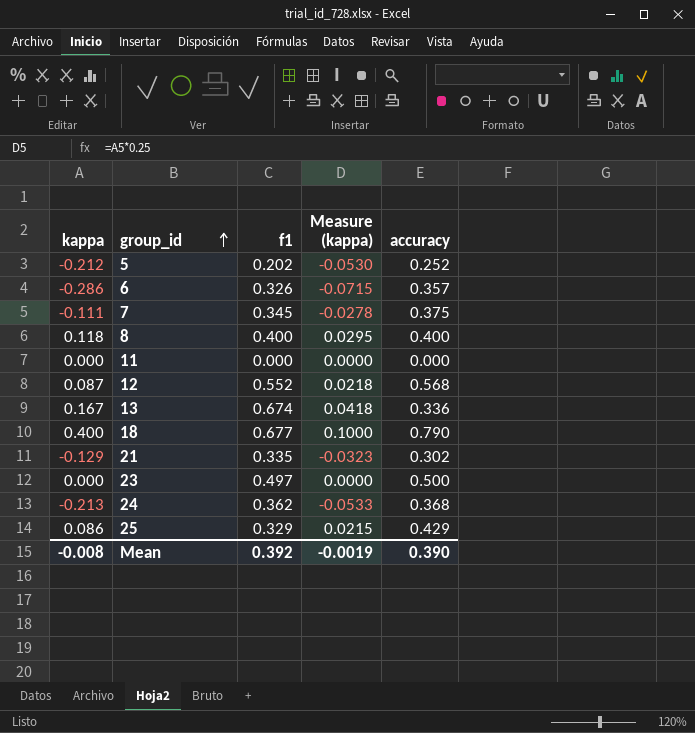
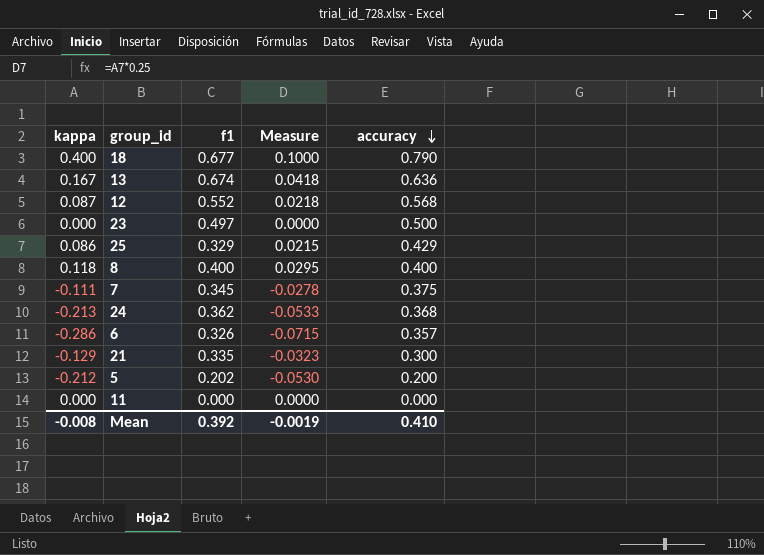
row order: group_id ascending -> accuracy descending
column name: Measure (kappa) -> Measure
13 | accuracy: 0.336 -> 0.636
21 | accuracy: 0.302 -> 0.300
5 | accuracy: 0.252 -> 0.200
Mean | accuracy: 0.390 -> 0.410

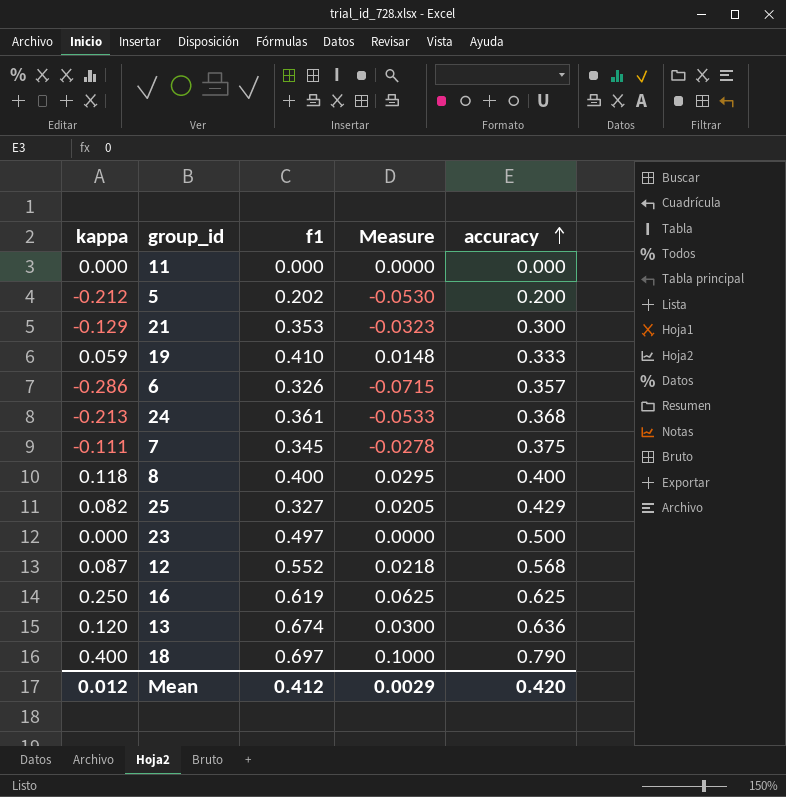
row order: accuracy descending -> accuracy ascending
21 | f1: 0.335 -> 0.353
row 19: none -> 0.059 | 0.410 | 0.0148 | 0.333
24 | f1: 0.362 -> 0.361
25 | kappa: 0.086 -> 0.082
25 | f1: 0.329 -> 0.327
25 | Measure: 0.0215 -> 0.0205
row 16: none -> 0.250 | 0.619 | 0.0625 | 0.625
13 | kappa: 0.167 -> 0.120
13 | Measure: 0.0418 -> 0.0300
18 | f1: 0.677 -> 0.697
Mean | kappa: -0.008 -> 0.012
Mean | f1: 0.392 -> 0.412
Mean | Measure: -0.0019 -> 0.0029
Mean | accuracy: 0.410 -> 0.420

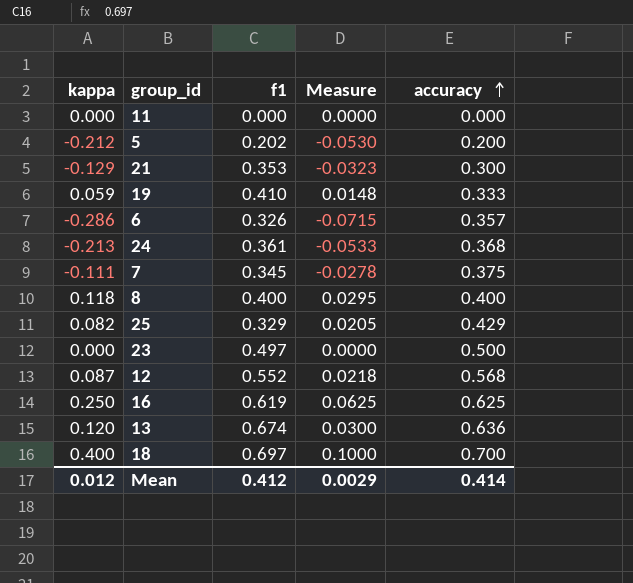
25 | f1: 0.327 -> 0.329
18 | accuracy: 0.790 -> 0.700
Mean | accuracy: 0.420 -> 0.414

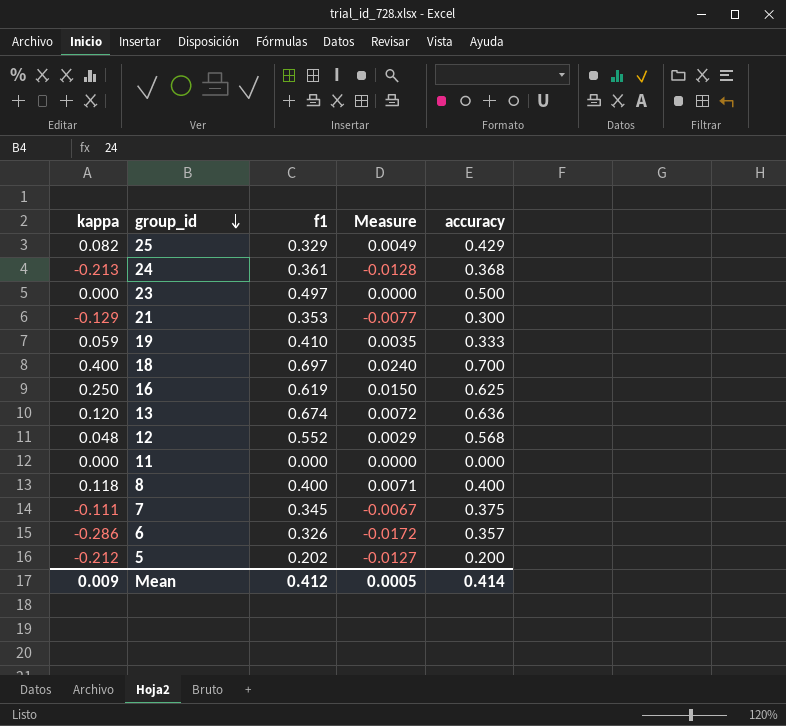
row order: accuracy ascending -> group_id descending
column Measure | formula: [kappa] * 0.25 -> [kappa] * 0.06
12 | kappa: 0.087 -> 0.048
Mean | kappa: 0.012 -> 0.009
Mean | Measure: 0.0029 -> 0.0005

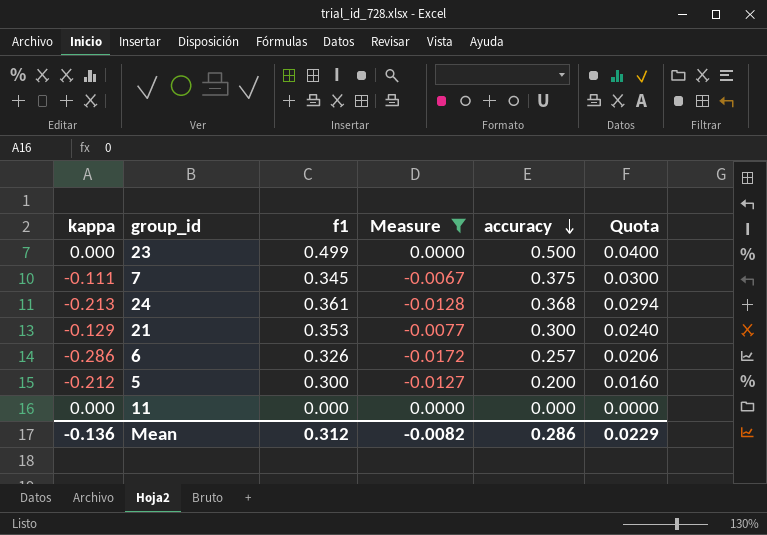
filter: none -> Measure <= 0.0000
row order: group_id descending -> accuracy descending
column Quota | formula: none -> [accuracy] * 0.08
23 | f1: 0.497 -> 0.499
6 | accuracy: 0.357 -> 0.257
5 | f1: 0.202 -> 0.300
Mean | kappa: 0.009 -> -0.136
Mean | f1: 0.412 -> 0.312
Mean | Measure: 0.0005 -> -0.0082
Mean | accuracy: 0.414 -> 0.286

